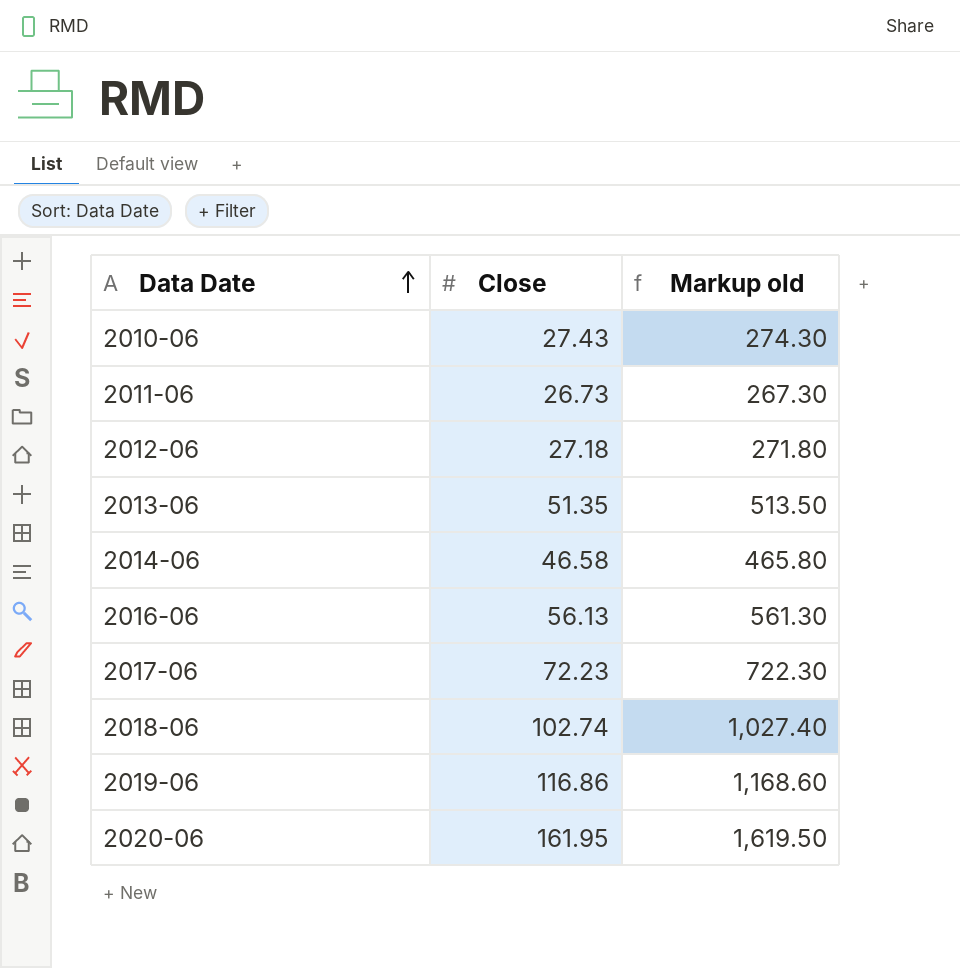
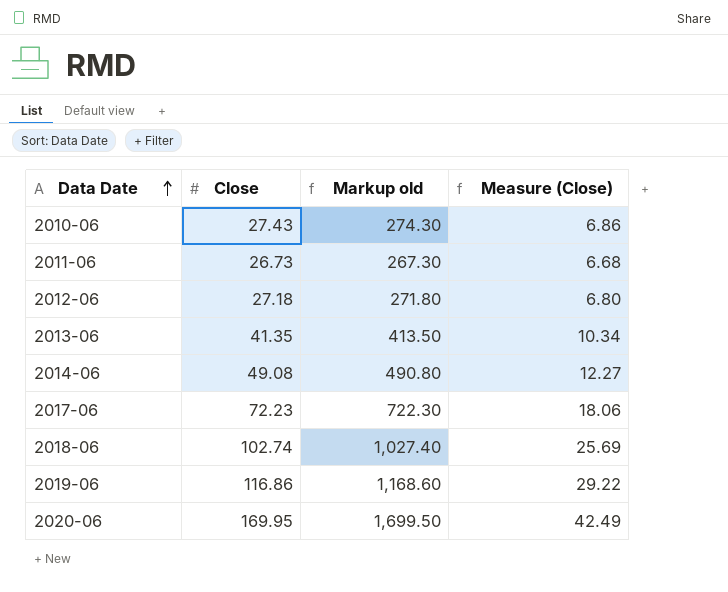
column Measure (Close) | formula: none -> [Close] * 0.25
row 2016-06: 56.13 | 561.30 -> none
2013-06 | Close: 51.35 -> 41.35
2013-06 | Markup old: 513.50 -> 413.50
2014-06 | Close: 46.58 -> 49.08
2014-06 | Markup old: 465.80 -> 490.80
2020-06 | Close: 161.95 -> 169.95
2020-06 | Markup old: 1,619.50 -> 1,699.50

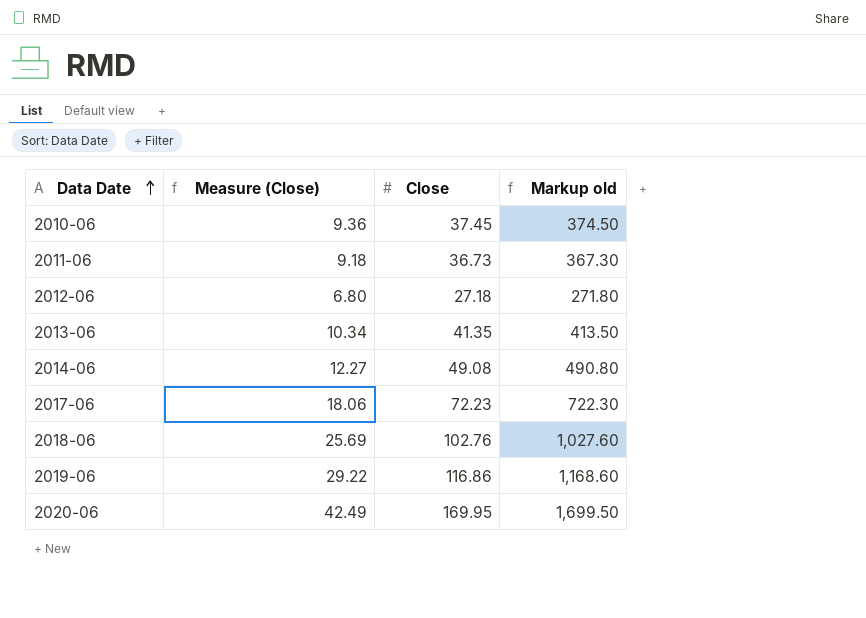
column Measure (Close) | position: 4 -> 2
2010-06 | Measure (Close): 6.86 -> 9.36
2010-06 | Close: 27.43 -> 37.45
2010-06 | Markup old: 274.30 -> 374.50
2011-06 | Measure (Close): 6.68 -> 9.18
2011-06 | Close: 26.73 -> 36.73
2011-06 | Markup old: 267.30 -> 367.30
2018-06 | Close: 102.74 -> 102.76
2018-06 | Markup old: 1,027.40 -> 1,027.60

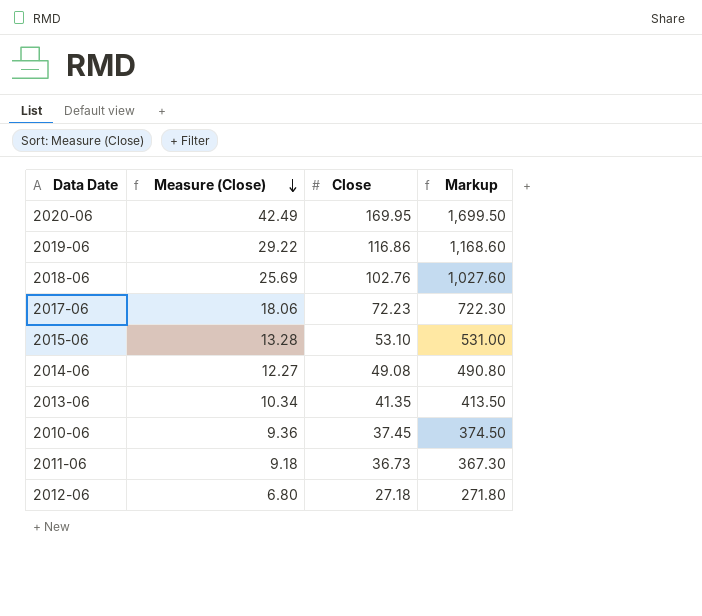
row order: Data Date ascending -> Measure (Close) descending
column name: Markup old -> Markup
row 2015-06: none -> 13.28 | 53.10 | 531.00

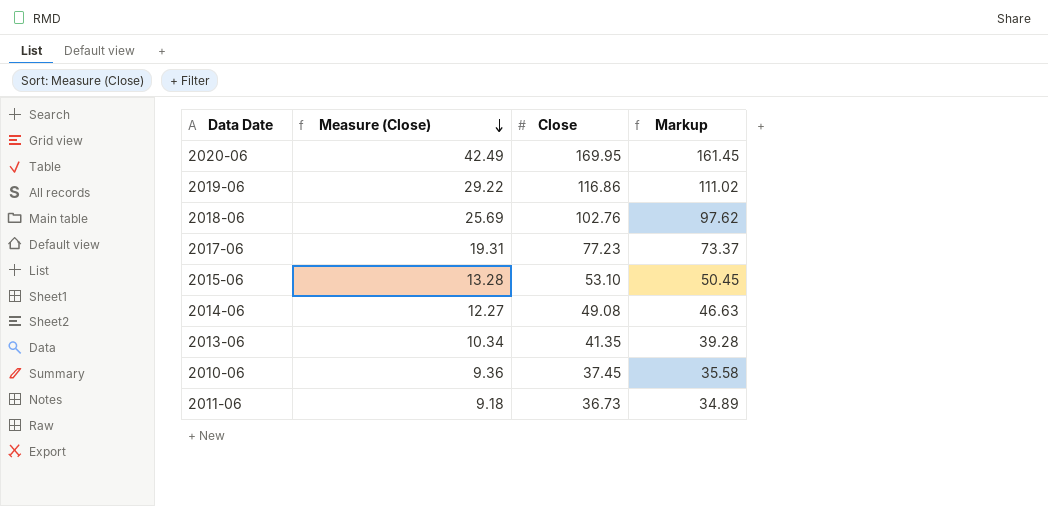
column Markup | formula: [Close] * 10 -> [Close] * 0.95
row 2012-06: 6.80 | 27.18 | 271.80 -> none
2017-06 | Measure (Close): 18.06 -> 19.31
2017-06 | Close: 72.23 -> 77.23

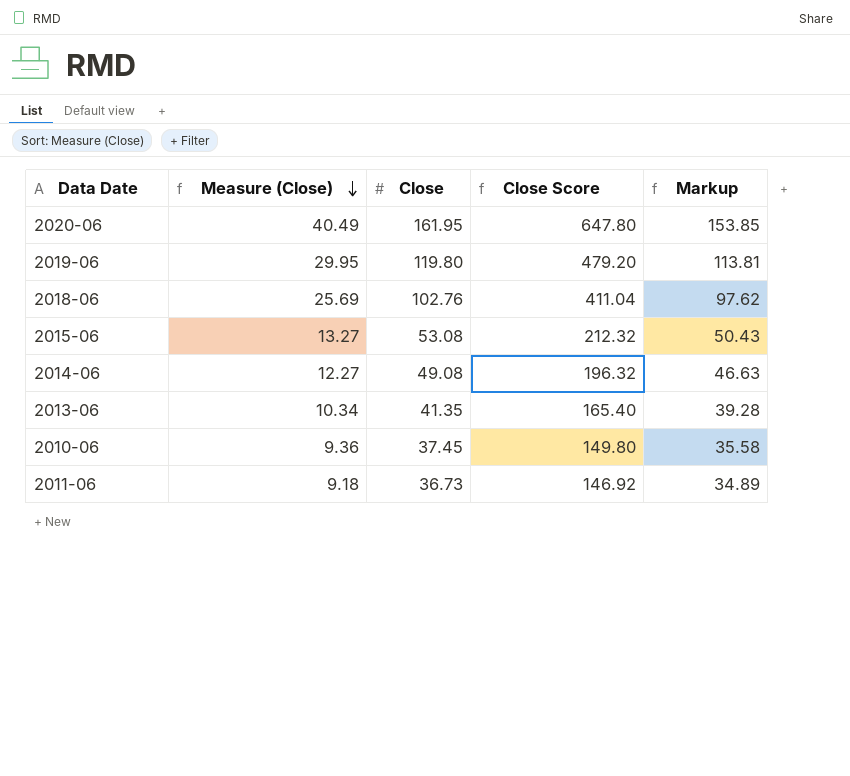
column Close Score | formula: none -> [Close] * 4
row 2017-06: 19.31 | 77.23 | 73.37 -> none
2020-06 | Measure (Close): 42.49 -> 40.49
2020-06 | Close: 169.95 -> 161.95
2020-06 | Markup: 161.45 -> 153.85
2019-06 | Measure (Close): 29.22 -> 29.95
2019-06 | Close: 116.86 -> 119.80
2019-06 | Markup: 111.02 -> 113.81
2015-06 | Measure (Close): 13.28 -> 13.27
2015-06 | Close: 53.10 -> 53.08
2015-06 | Markup: 50.45 -> 50.43

